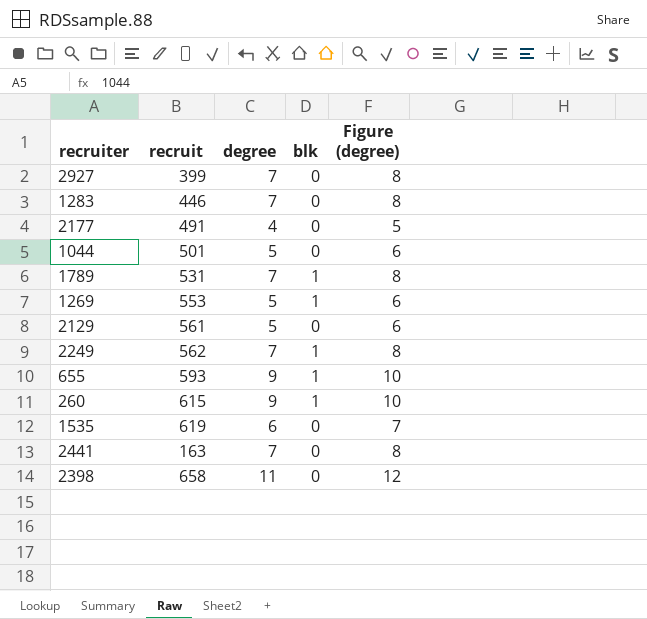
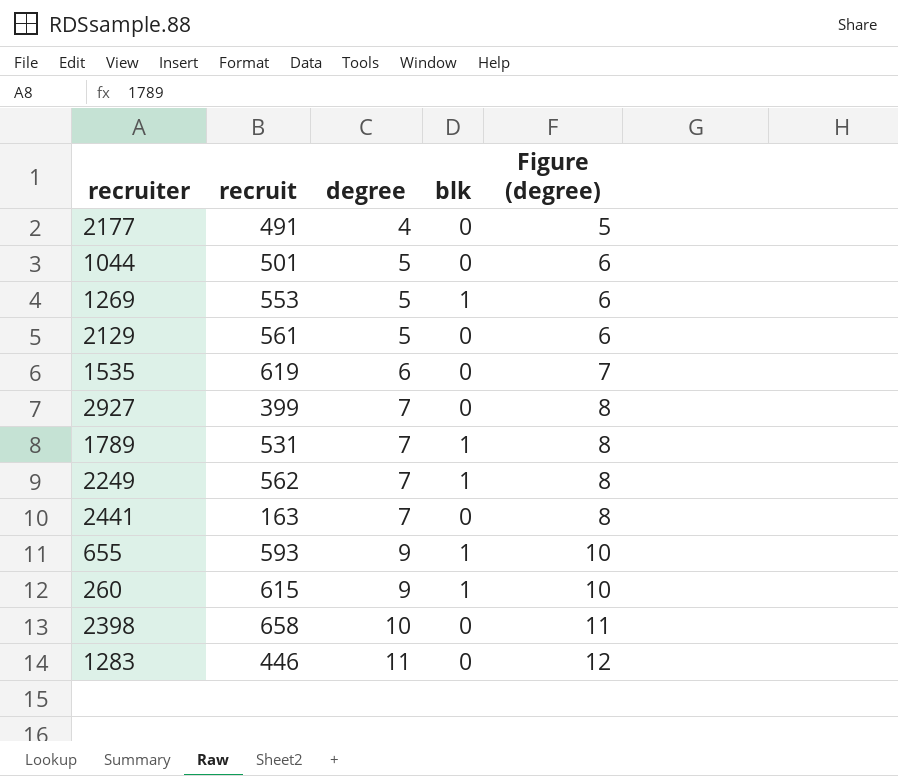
row order: none -> degree ascending
2398 | degree: 11 -> 10
2398 | Figure (degree): 12 -> 11
1283 | degree: 7 -> 11
1283 | Figure (degree): 8 -> 12

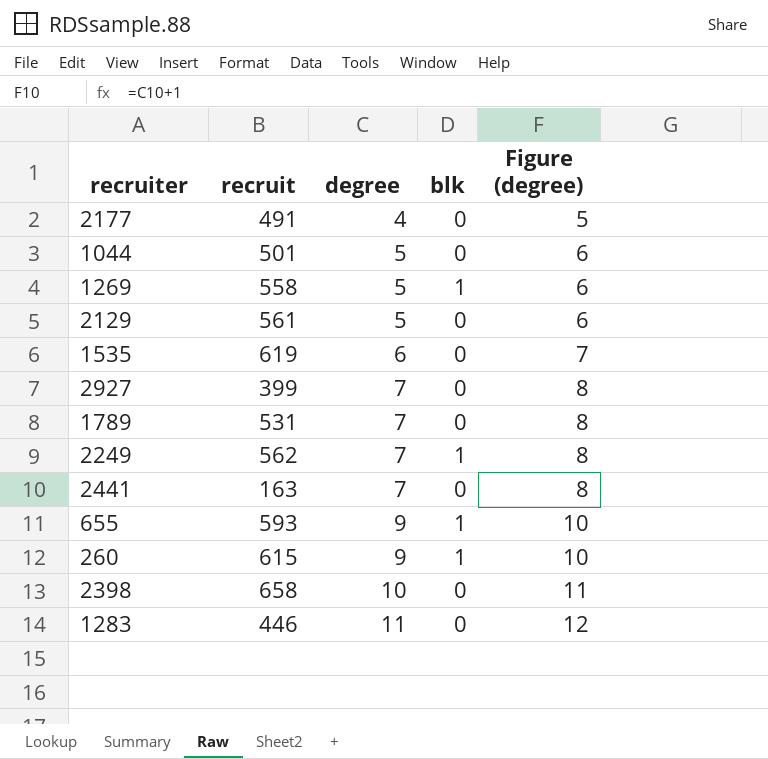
1269 | recruit: 553 -> 558
1789 | blk: 1 -> 0

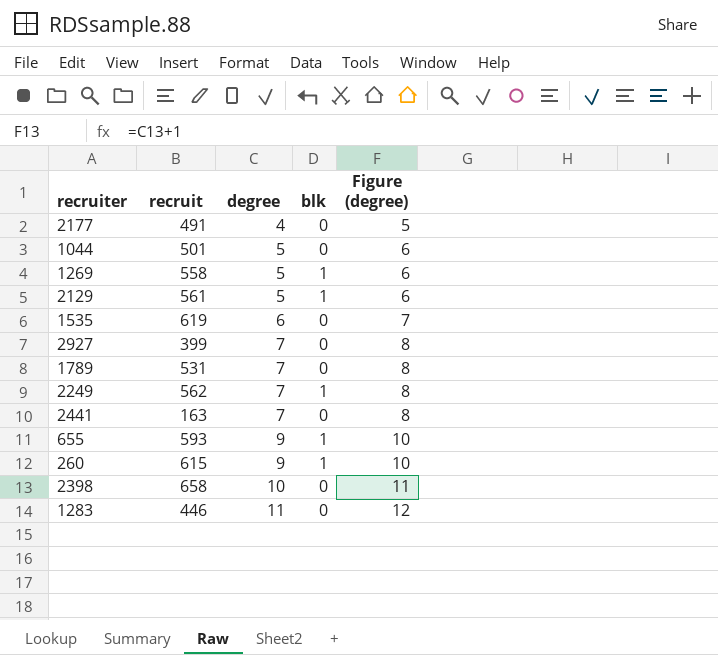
2129 | blk: 0 -> 1

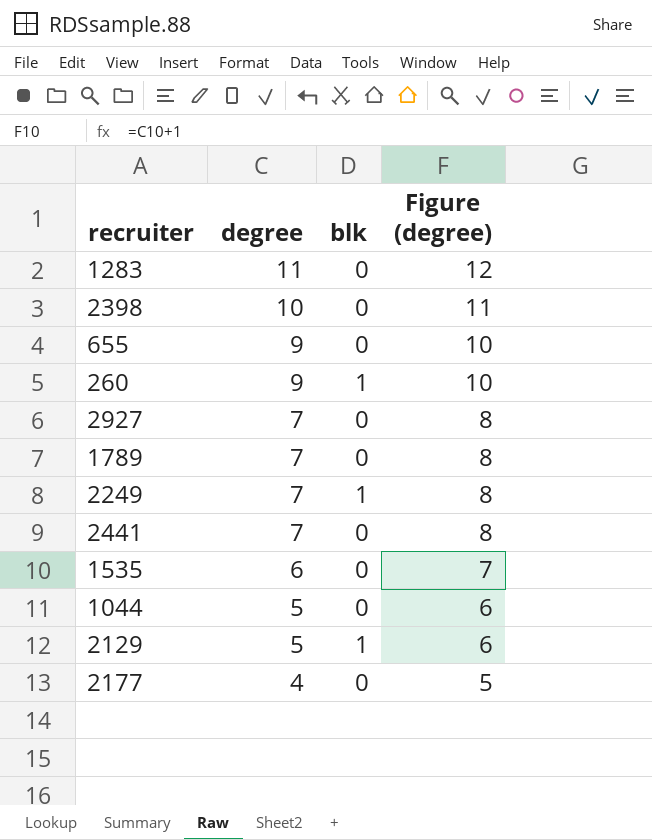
row order: degree ascending -> degree descending
column recruit | position: 2 -> none
row 1269: 558 | 5 | 1 | 6 -> none
655 | blk: 1 -> 0

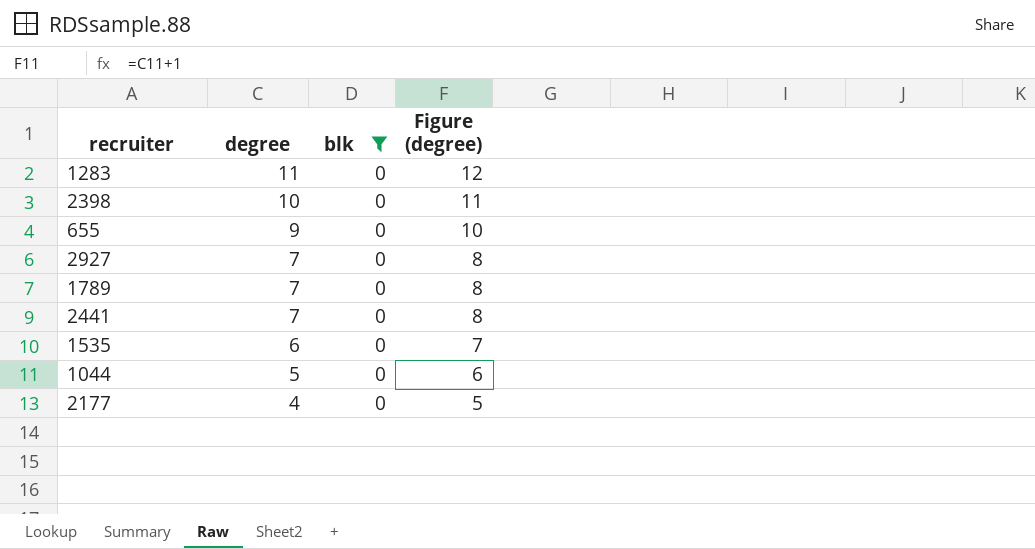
filter: none -> blk = 0

